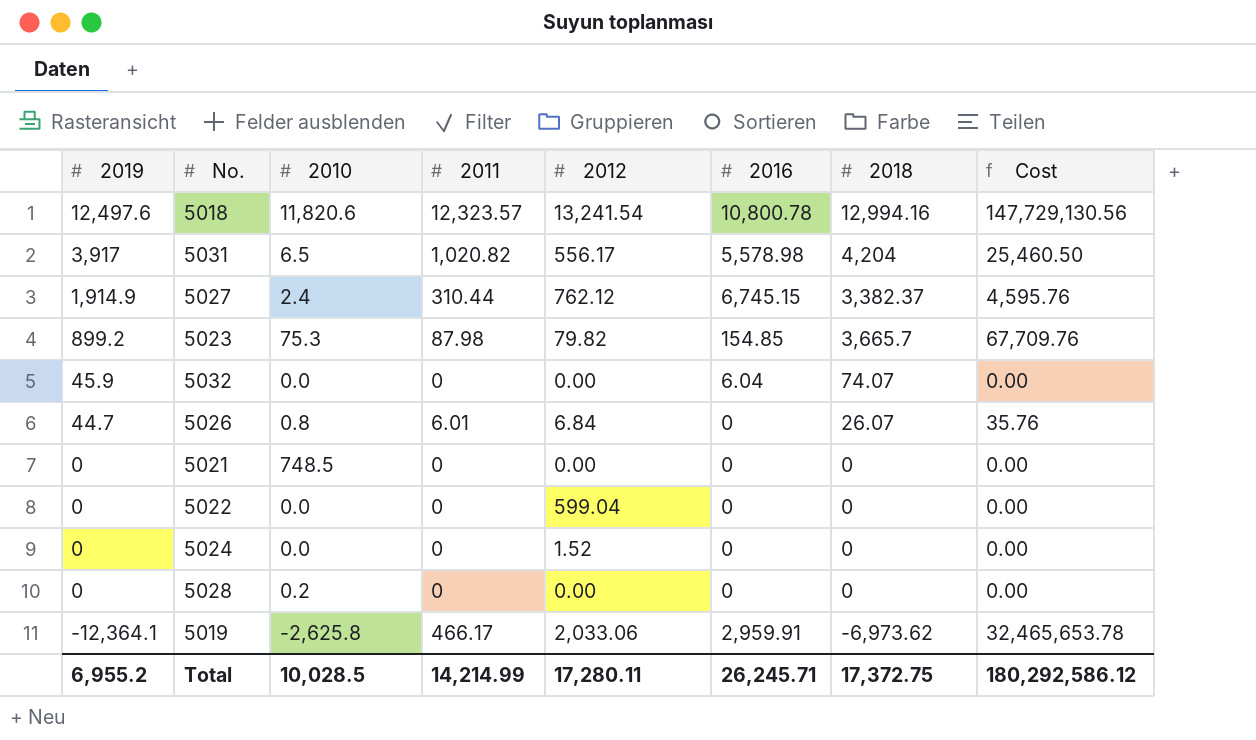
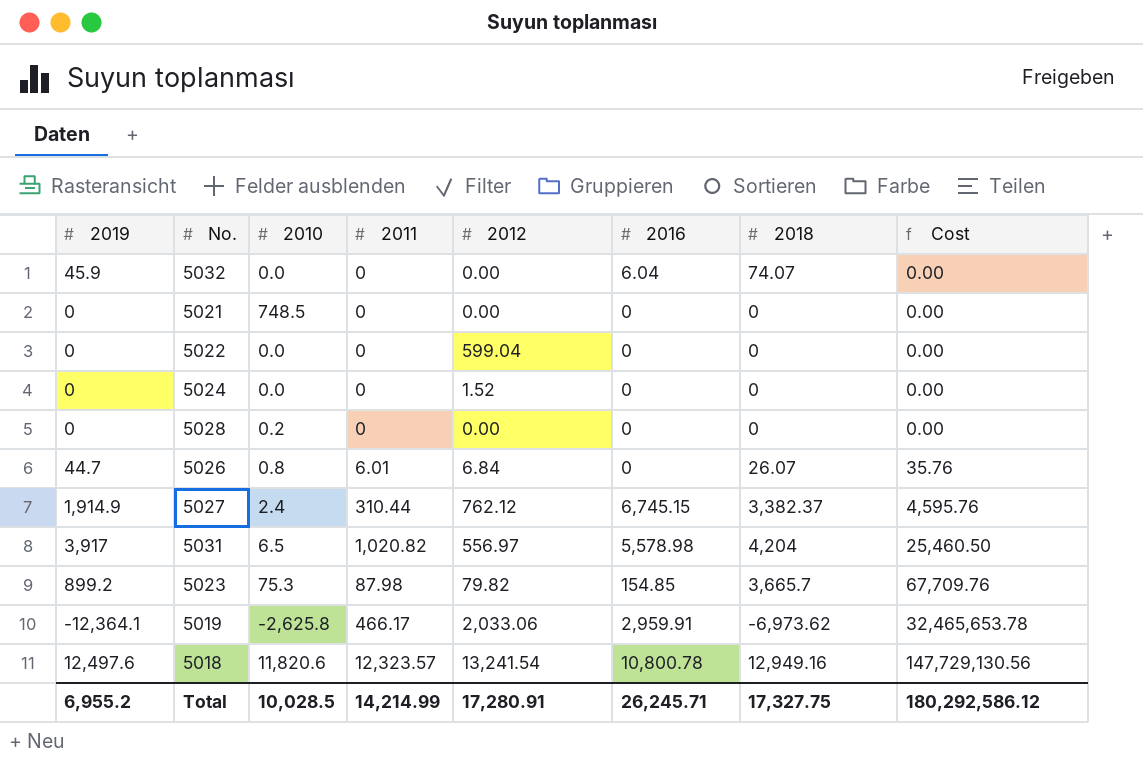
row order: 2019 descending -> Cost ascending
5031 | 2012: 556.17 -> 556.97
5018 | 2018: 12,994.16 -> 12,949.16
Total | 2012: 17,280.11 -> 17,280.91
Total | 2018: 17,372.75 -> 17,327.75

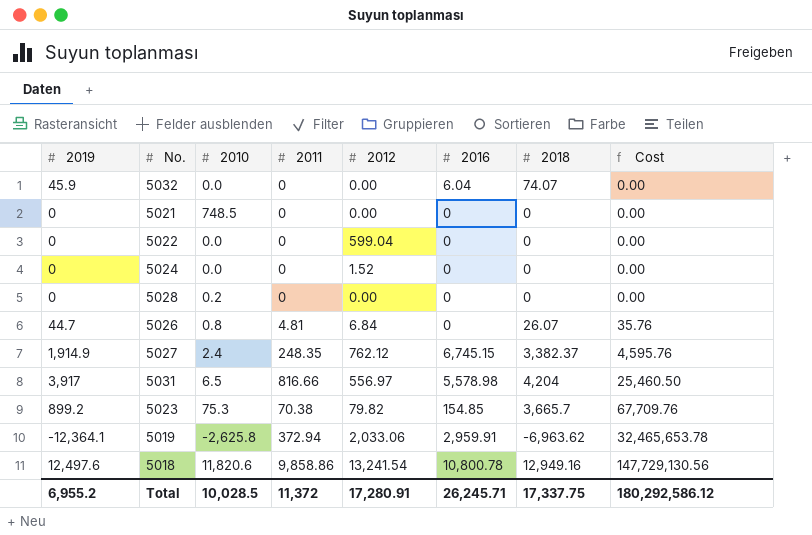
5026 | 2011: 6.01 -> 4.81
5027 | 2011: 310.44 -> 248.35
5031 | 2011: 1,020.82 -> 816.66
5023 | 2011: 87.98 -> 70.38
5019 | 2011: 466.17 -> 372.94
5019 | 2018: -6,973.62 -> -6,963.62
5018 | 2011: 12,323.57 -> 9,858.86
Total | 2011: 14,214.99 -> 11,372
Total | 2018: 17,327.75 -> 17,337.75

